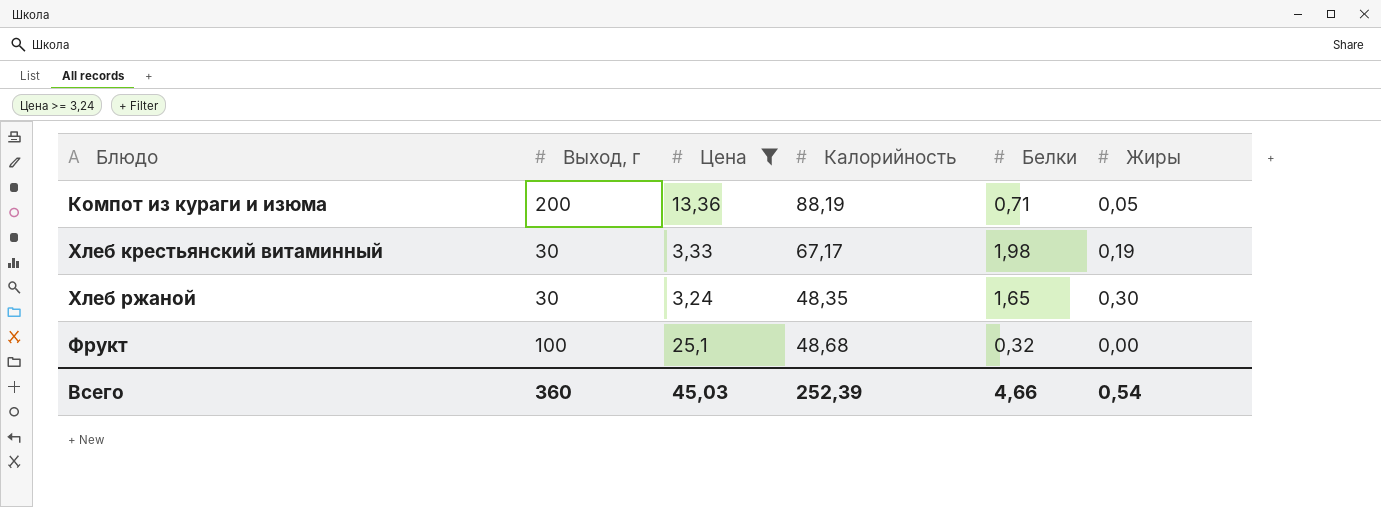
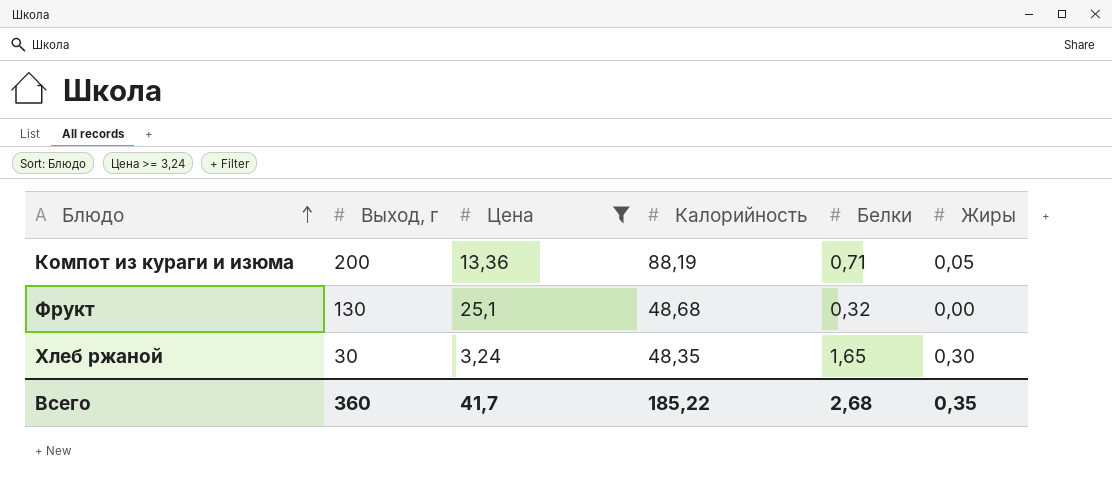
row order: none -> Блюдо ascending
row Хлеб крестьянский витаминный: 30 | 3,33 | 67,17 | 1,98 | 0,19 -> none
Фрукт | Выход, г: 100 -> 130
Всего | Цена: 45,03 -> 41,7
Всего | Калорийность: 252,39 -> 185,22
Всего | Белки: 4,66 -> 2,68
Всего | Жиры: 0,54 -> 0,35

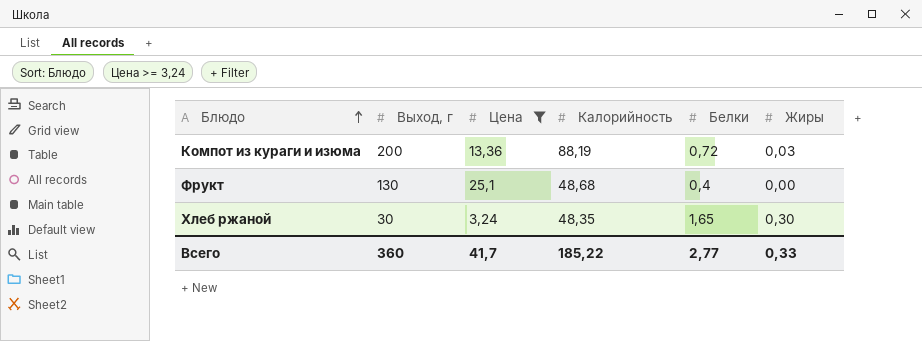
Компот из кураги и изюма | Белки: 0,71 -> 0,72
Компот из кураги и изюма | Жиры: 0,05 -> 0,03
Фрукт | Белки: 0,32 -> 0,4
Всего | Белки: 2,68 -> 2,77
Всего | Жиры: 0,35 -> 0,33

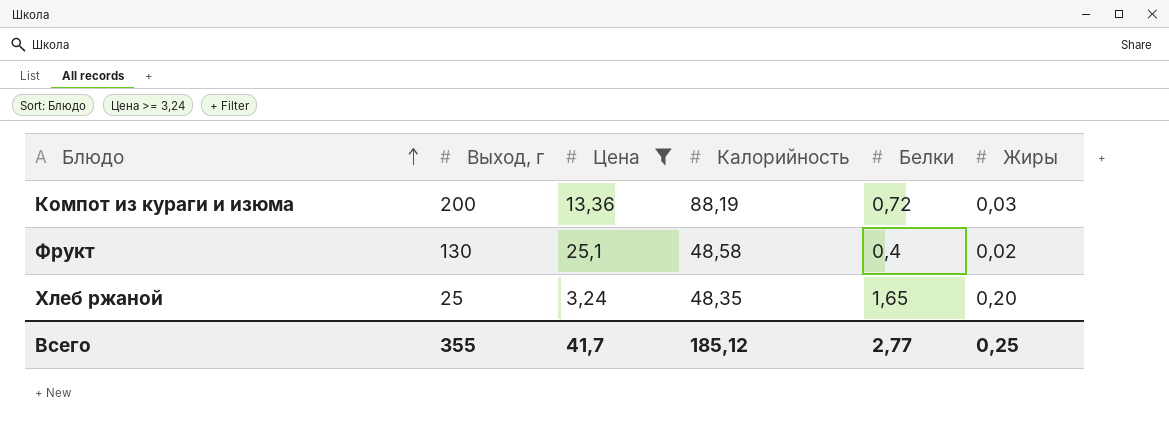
Фрукт | Калорийность: 48,68 -> 48,58
Фрукт | Жиры: 0,00 -> 0,02
Хлеб ржаной | Выход, г: 30 -> 25
Хлеб ржаной | Жиры: 0,30 -> 0,20
Всего | Выход, г: 360 -> 355
Всего | Калорийность: 185,22 -> 185,12
Всего | Жиры: 0,33 -> 0,25

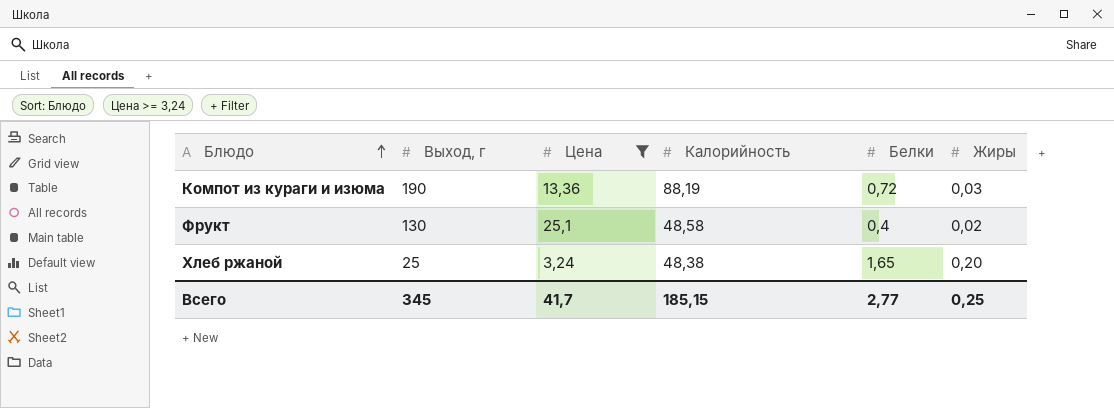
Компот из кураги и изюма | Выход, г: 200 -> 190
Хлеб ржаной | Калорийность: 48,35 -> 48,38
Всего | Выход, г: 355 -> 345
Всего | Калорийность: 185,12 -> 185,15

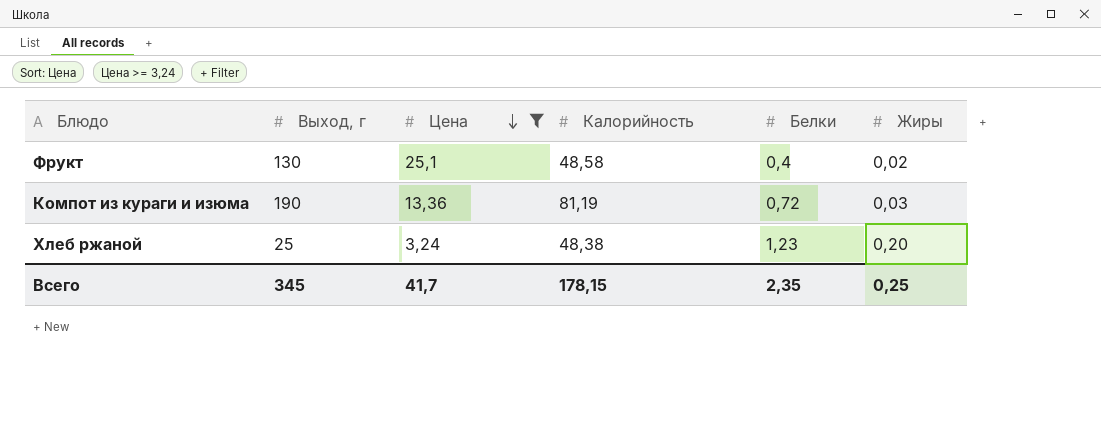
row order: Блюдо ascending -> Цена descending
Компот из кураги и изюма | Калорийность: 88,19 -> 81,19
Хлеб ржаной | Белки: 1,65 -> 1,23
Всего | Калорийность: 185,15 -> 178,15
Всего | Белки: 2,77 -> 2,35

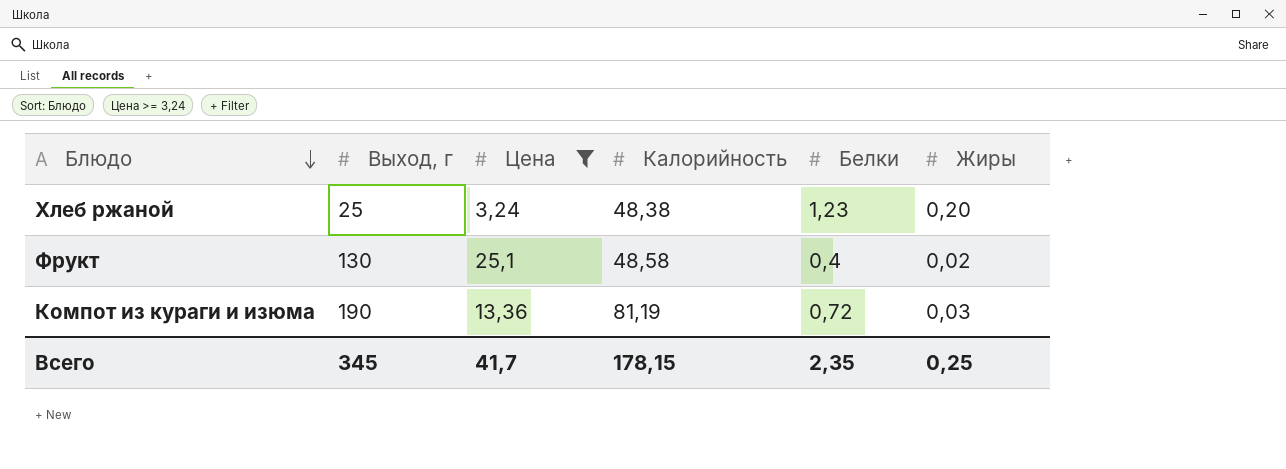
row order: Цена descending -> Блюдо descending

